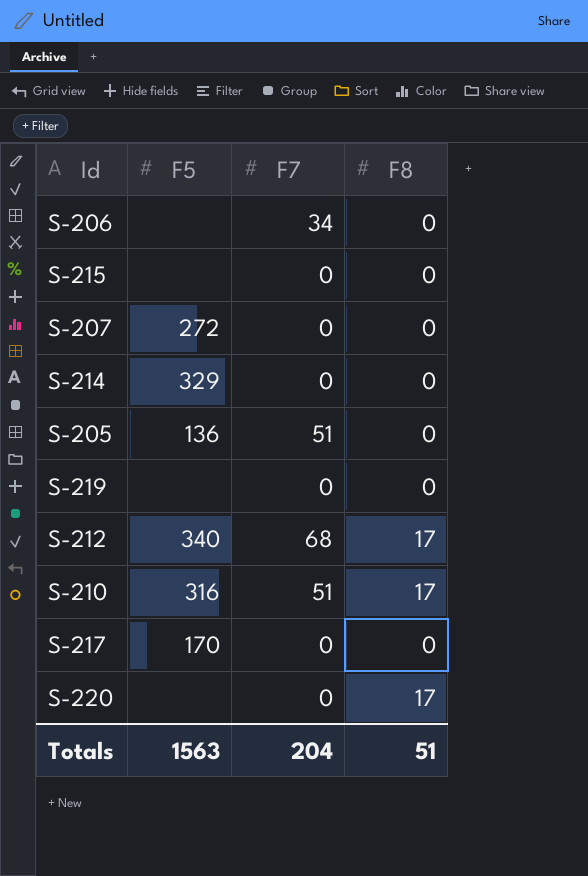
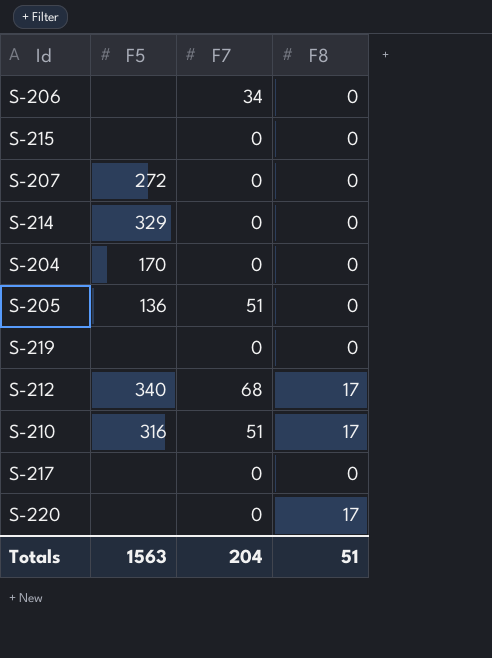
row S-204: none -> 170 | 0 | 0
S-217 | F5: 170 -> none

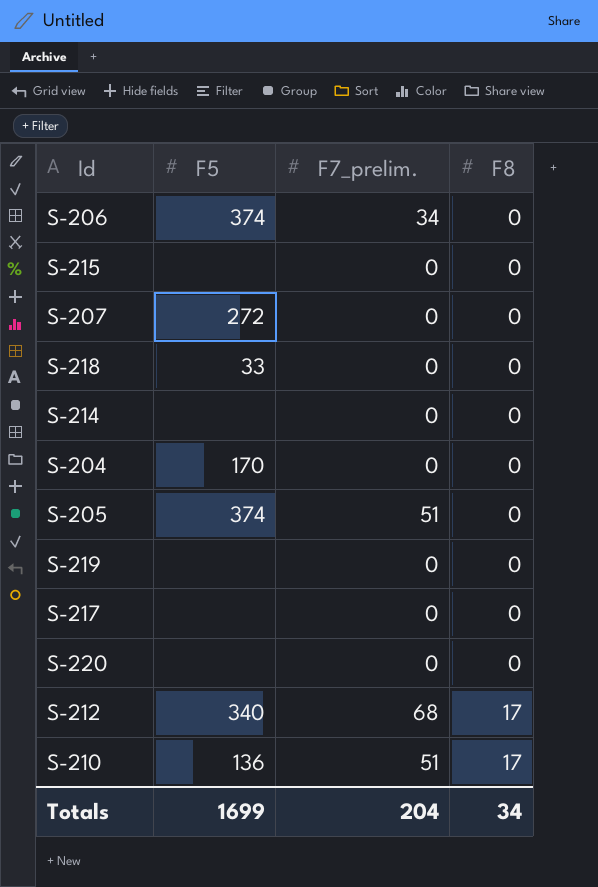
row order: none -> F8 ascending
column name: F7 -> F7_prelim.
S-206 | F5: none -> 374
row S-218: none -> 33 | 0 | 0
S-214 | F5: 329 -> none
S-205 | F5: 136 -> 374
S-220 | F8: 17 -> 0
S-210 | F5: 316 -> 136
Totals | F5: 1563 -> 1699
Totals | F8: 51 -> 34

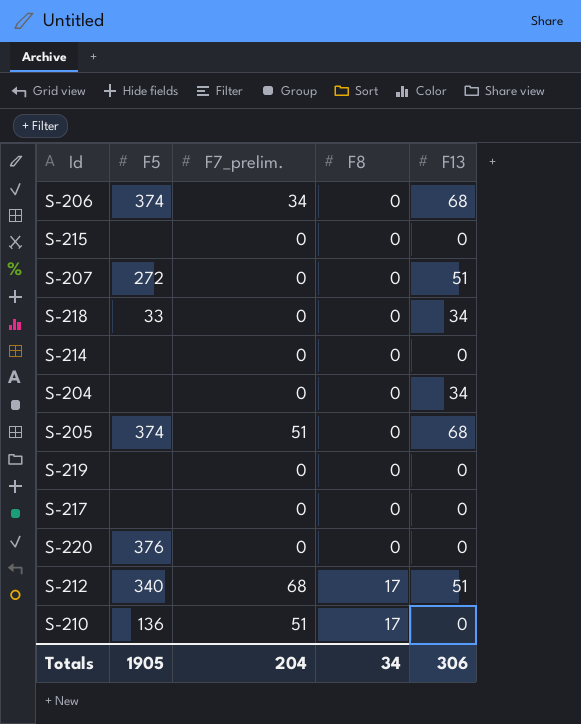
column F13 | position: none -> 5
S-204 | F5: 170 -> none
S-220 | F5: none -> 376
Totals | F5: 1699 -> 1905

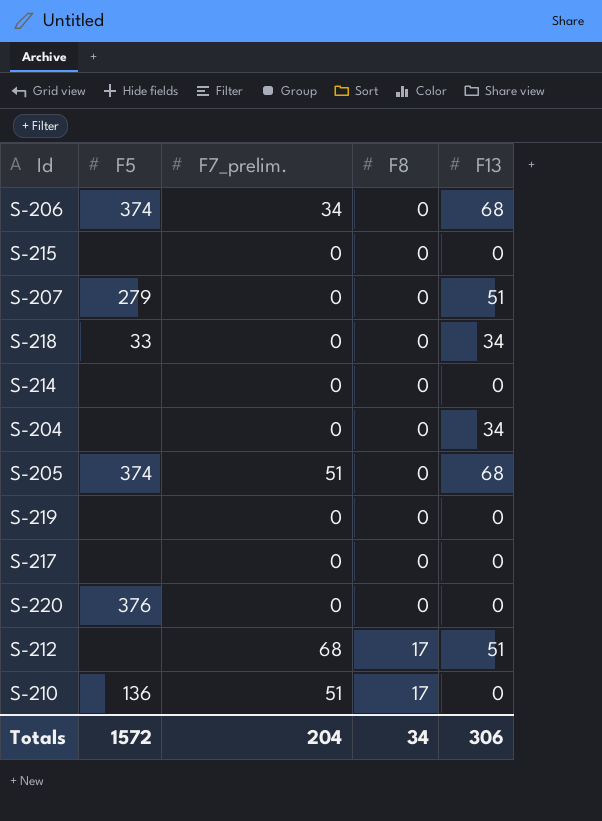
S-207 | F5: 272 -> 279
S-212 | F5: 340 -> none
Totals | F5: 1905 -> 1572

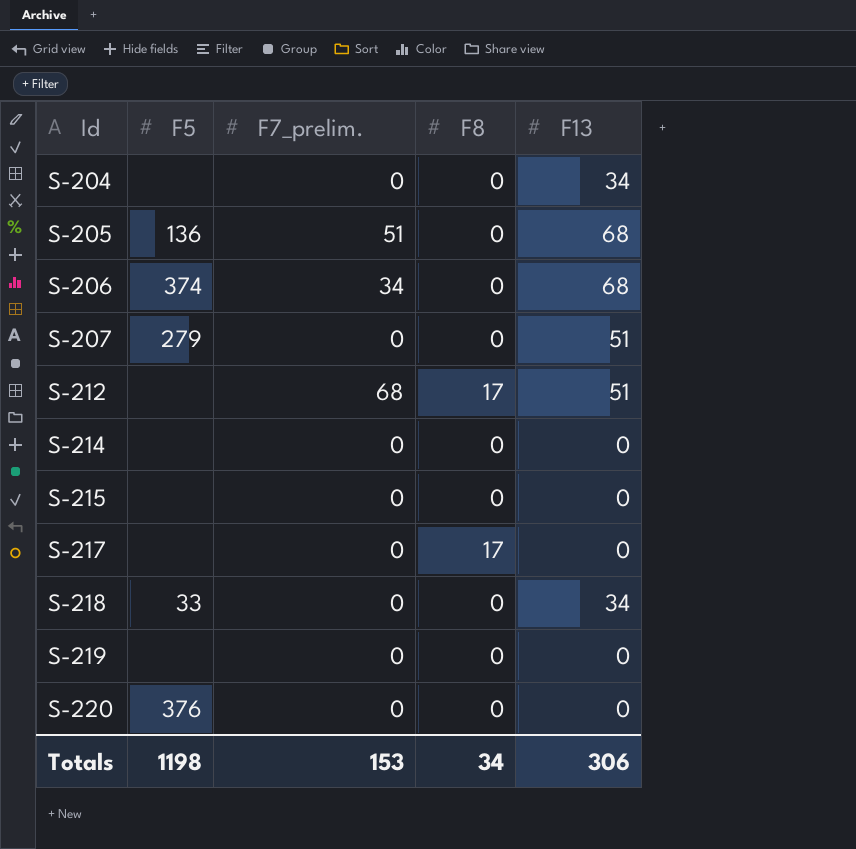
row order: F8 ascending -> Id ascending
row S-210: 136 | 51 | 17 | 0 -> none
S-205 | F5: 374 -> 136
S-217 | F8: 0 -> 17
Totals | F5: 1572 -> 1198
Totals | F7_prelim.: 204 -> 153

